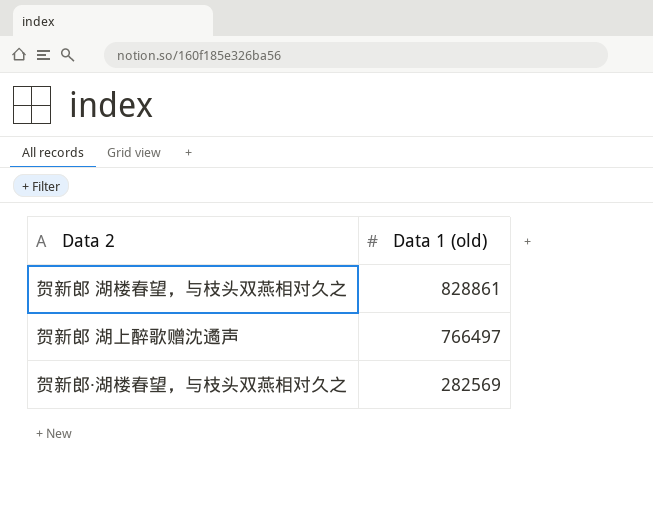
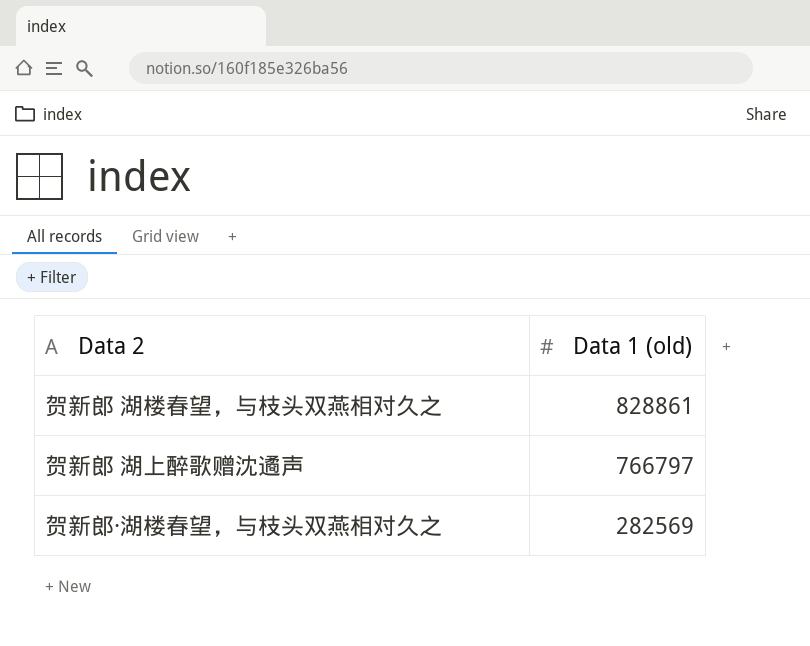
贺新郎 湖上醉歌赠沈遹声 | Data 1 (old): 766497 -> 766797

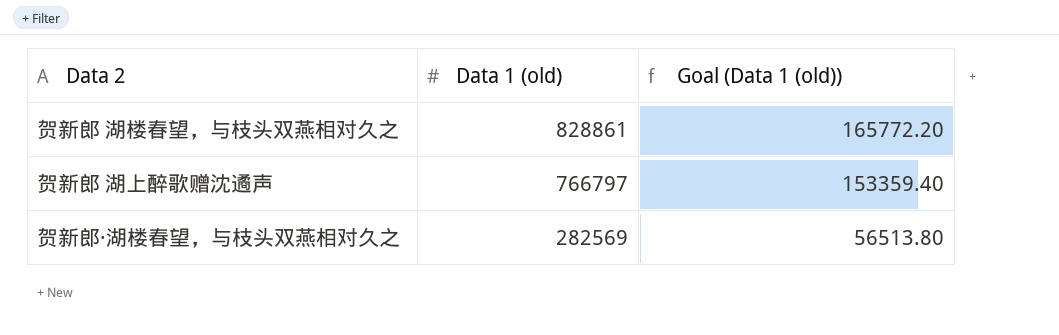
column Goal (Data 1 (old)) | formula: none -> [Data 1 (old)] * 0.2

